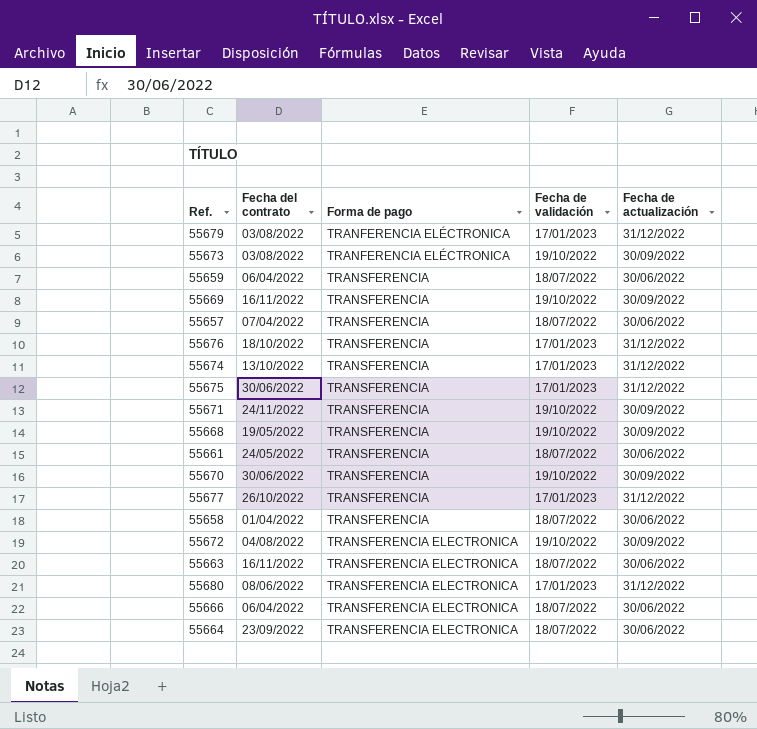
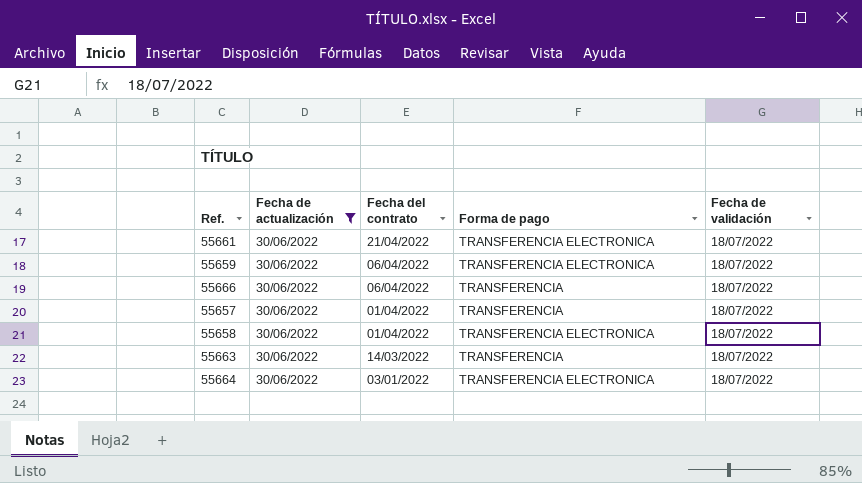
filter: none -> Fecha de actualización = 30/06/2022
row order: Forma de pago ascending -> Fecha del contrato descending
column Fecha de actualización | position: 5 -> 2
55661 | Fecha del contrato: 24/05/2022 -> 21/04/2022
55661 | Forma de pago: TRANSFERENCIA -> TRANSFERENCIA ELECTRONICA
55659 | Forma de pago: TRANSFERENCIA -> TRANSFERENCIA ELECTRONICA
55666 | Forma de pago: TRANSFERENCIA ELECTRONICA -> TRANSFERENCIA
55657 | Fecha del contrato: 07/04/2022 -> 01/04/2022
55658 | Forma de pago: TRANSFERENCIA -> TRANSFERENCIA ELECTRONICA
55663 | Fecha del contrato: 16/11/2022 -> 14/03/2022
55663 | Forma de pago: TRANSFERENCIA ELECTRONICA -> TRANSFERENCIA
55664 | Fecha del contrato: 23/09/2022 -> 03/01/2022

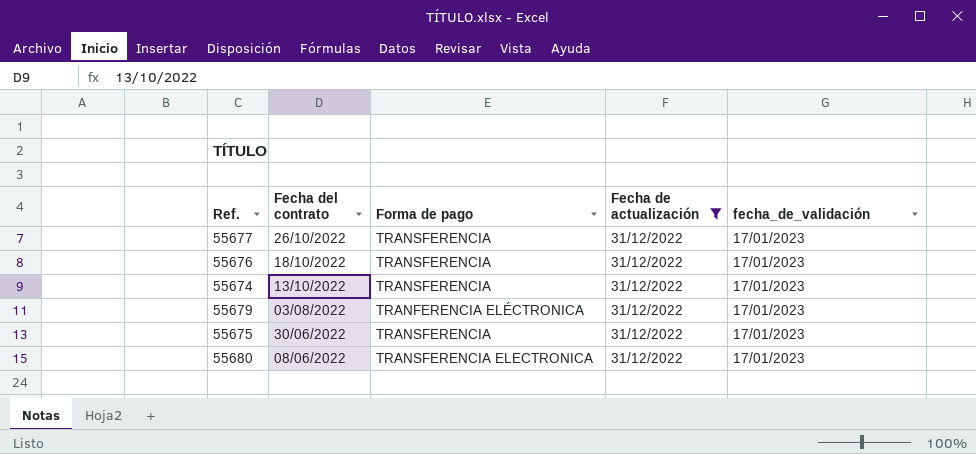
filter: Fecha de actualización = 30/06/2022 -> Fecha de actualización = 31/12/2022
column Fecha de actualización | position: 2 -> 4
column name: Fecha de validación -> fecha_de_validación

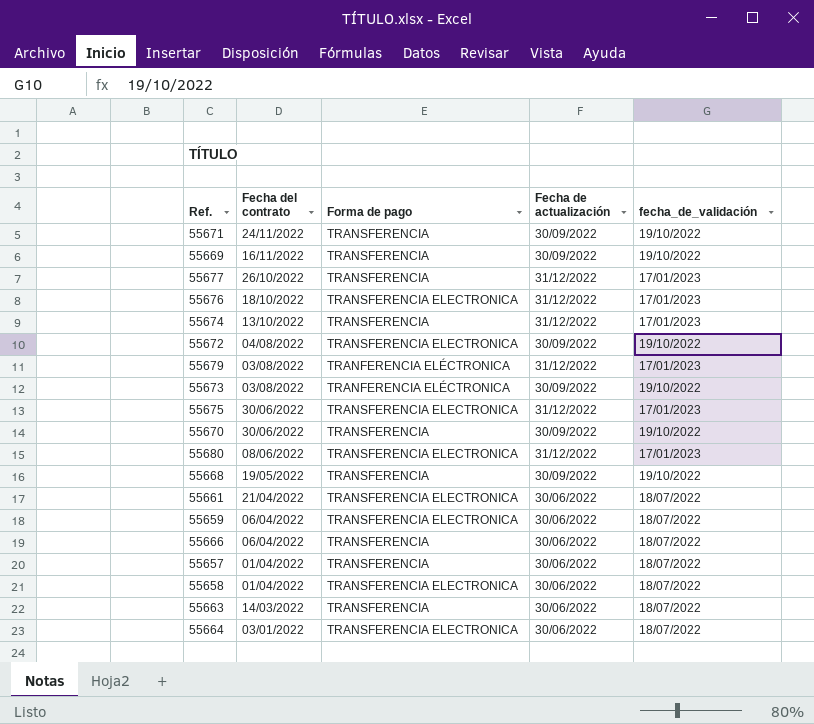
filter: Fecha de actualización = 31/12/2022 -> none
55676 | Forma de pago: TRANSFERENCIA -> TRANSFERENCIA ELECTRONICA
55675 | Forma de pago: TRANSFERENCIA -> TRANSFERENCIA ELECTRONICA

